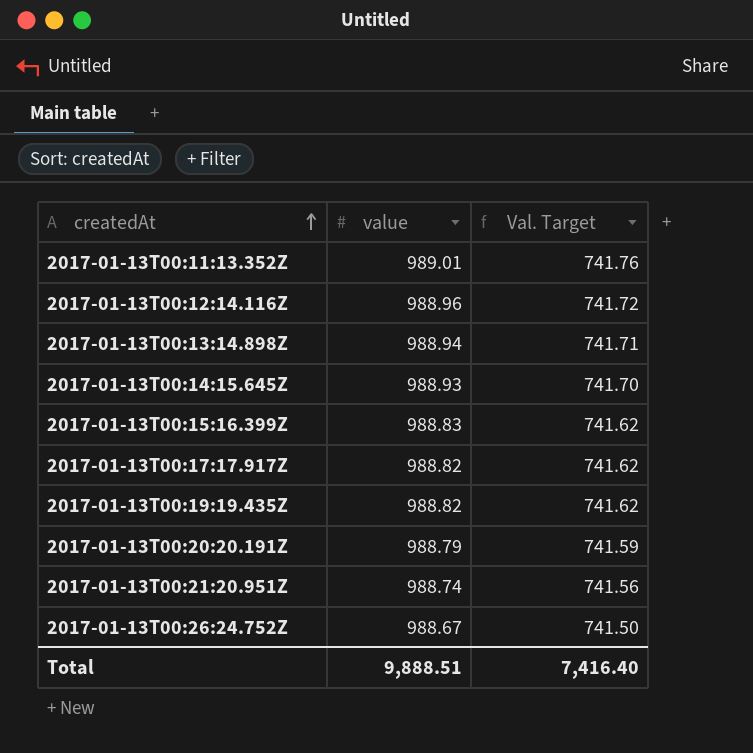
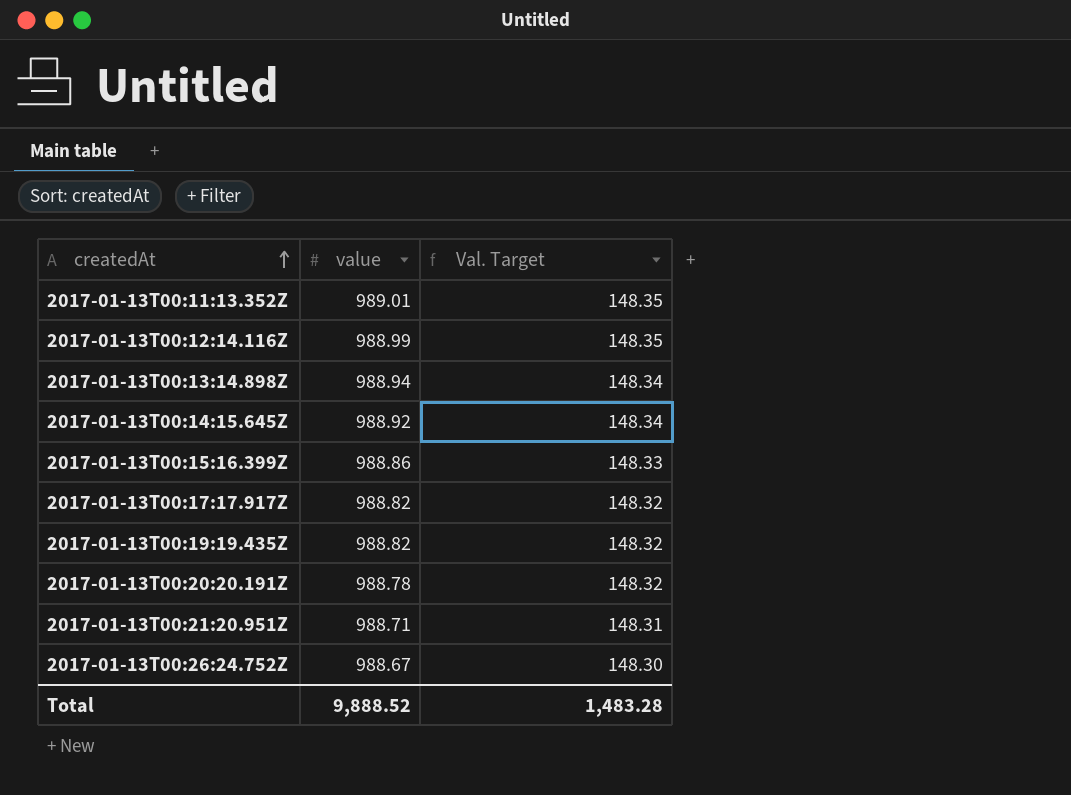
column Val. Target | formula: [value] * 0.75 -> [value] * 0.15
2017-01-13T00:12:14.116Z | value: 988.96 -> 988.99
2017-01-13T00:14:15.645Z | value: 988.93 -> 988.92
2017-01-13T00:15:16.399Z | value: 988.83 -> 988.86
2017-01-13T00:20:20.191Z | value: 988.79 -> 988.78
2017-01-13T00:21:20.951Z | value: 988.74 -> 988.71
Total | value: 9,888.51 -> 9,888.52
Total | Val. Target: 7,416.40 -> 1,483.28

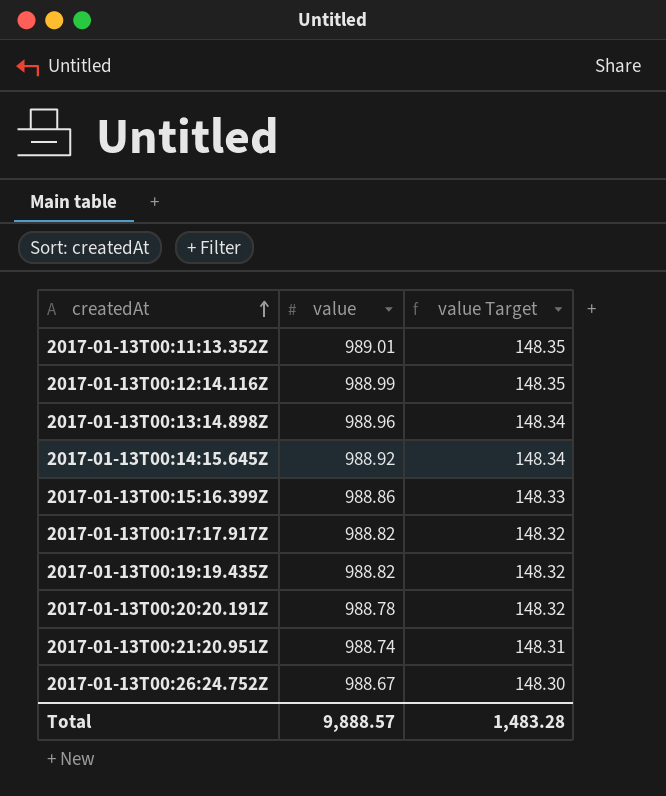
column name: Val. Target -> value Target
2017-01-13T00:13:14.898Z | value: 988.94 -> 988.96
2017-01-13T00:21:20.951Z | value: 988.71 -> 988.74
Total | value: 9,888.52 -> 9,888.57

